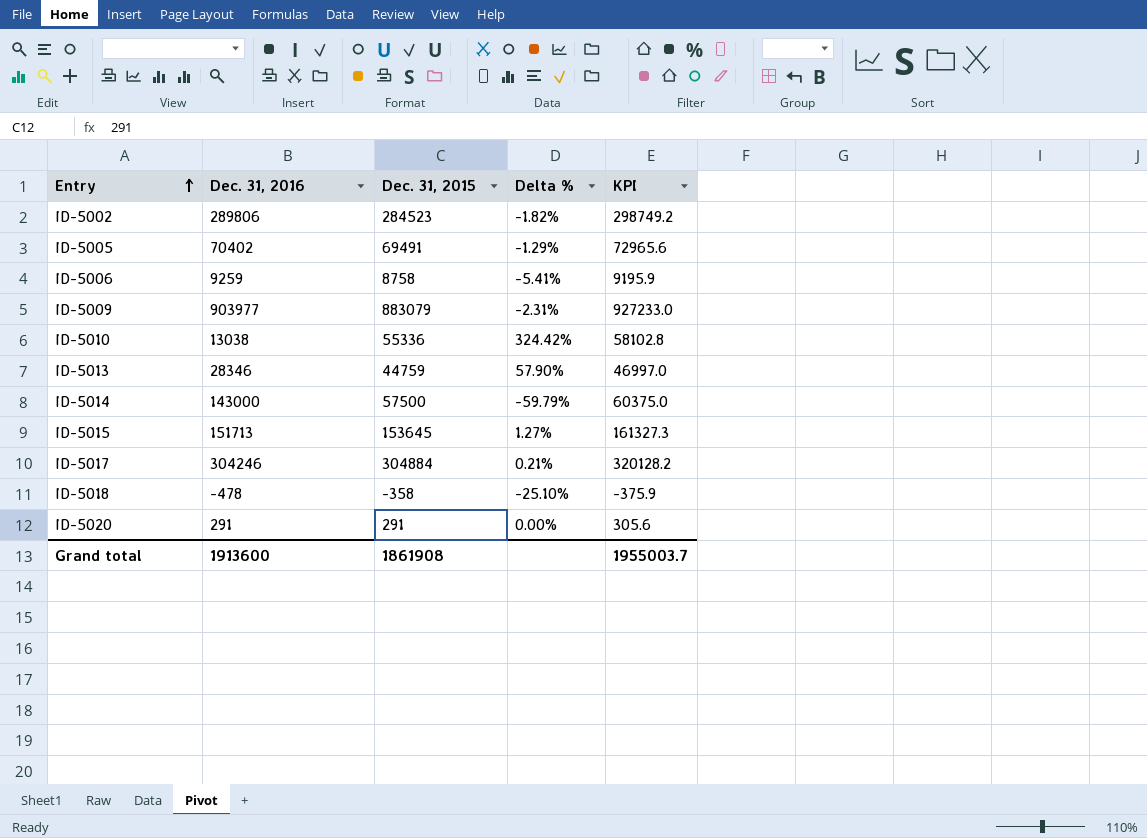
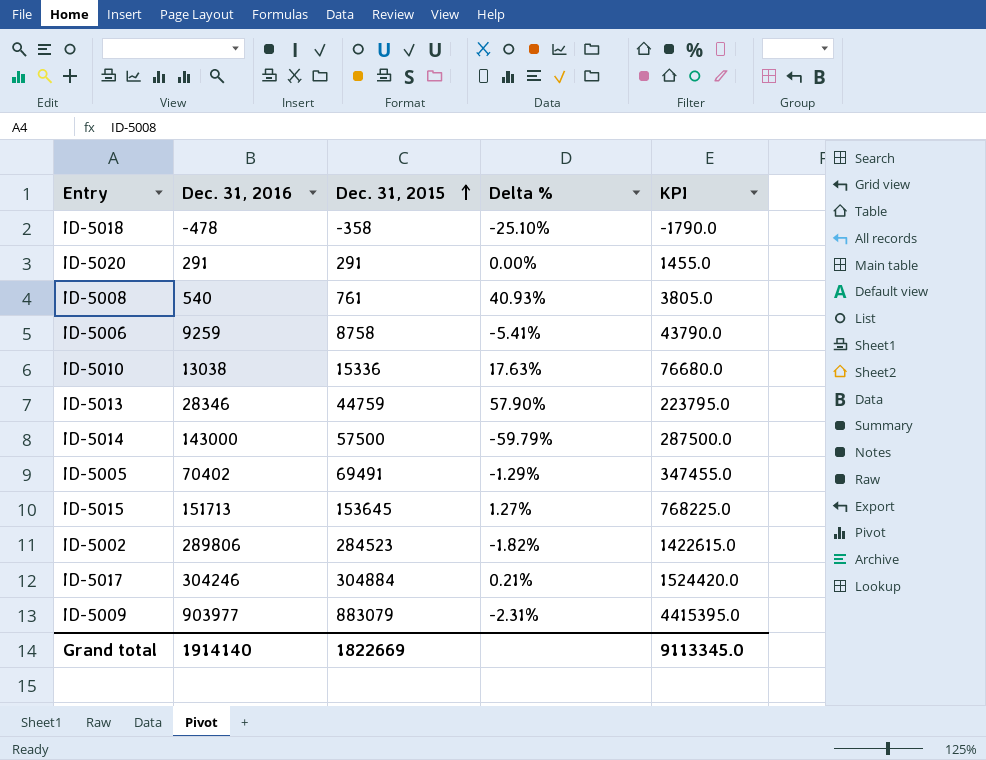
row order: Entry ascending -> Dec. 31, 2015 ascending
column KPI | formula: [Dec. 31, 2015] * 1.05 -> [Dec. 31, 2015] * 5
row ID-5008: none -> 540 | 761 | 40.93% | 3805.0
ID-5010 | Dec. 31, 2015: 55336 -> 15336
ID-5010 | Delta %: 324.42% -> 17.63%
Grand total | Dec. 31, 2016: 1913600 -> 1914140
Grand total | Dec. 31, 2015: 1861908 -> 1822669
Grand total | KPI: 1955003.7 -> 9113345.0

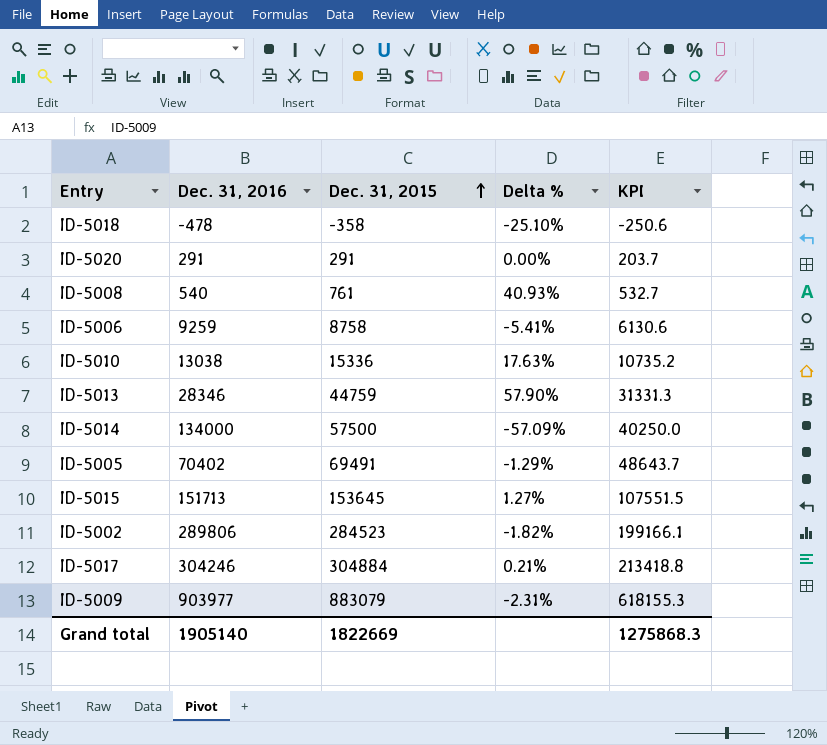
column KPI | formula: [Dec. 31, 2015] * 5 -> [Dec. 31, 2015] * 0.7
ID-5014 | Dec. 31, 2016: 143000 -> 134000
ID-5014 | Delta %: -59.79% -> -57.09%
Grand total | Dec. 31, 2016: 1914140 -> 1905140
Grand total | KPI: 9113345.0 -> 1275868.3

